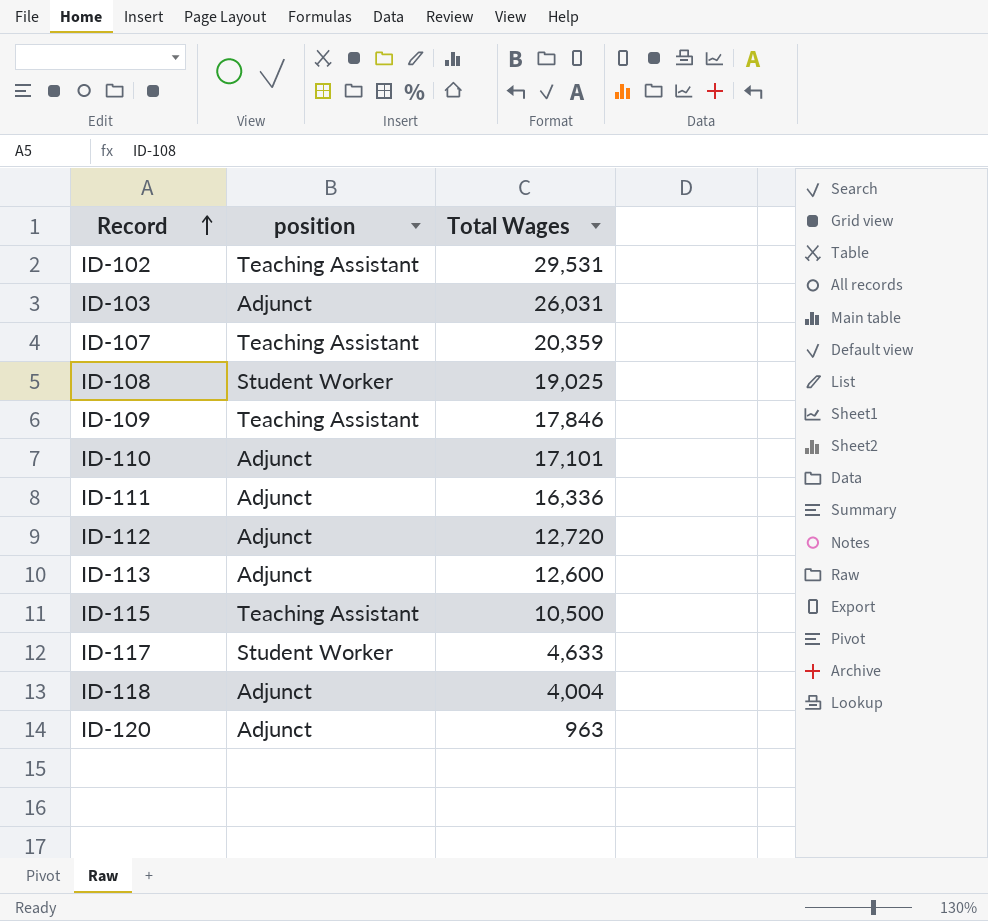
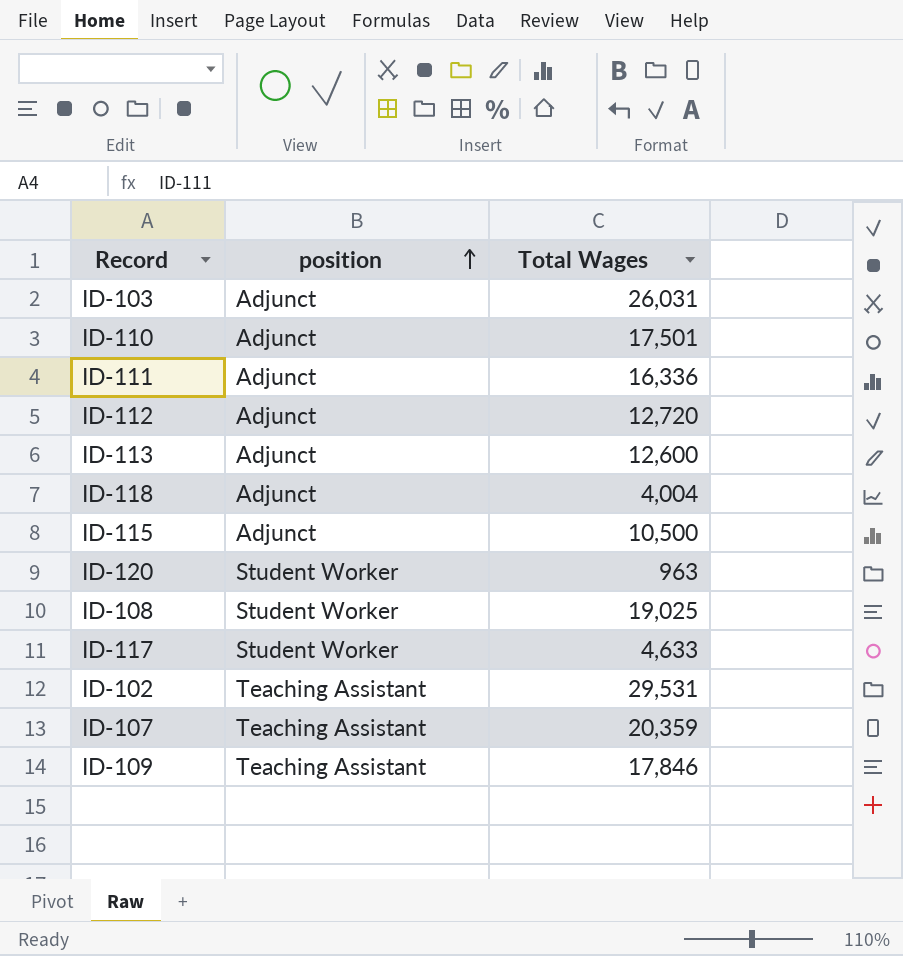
row order: Record ascending -> position ascending
ID-110 | Total Wages: 17,101 -> 17,501
ID-115 | position: Teaching Assistant -> Adjunct
ID-120 | position: Adjunct -> Student Worker

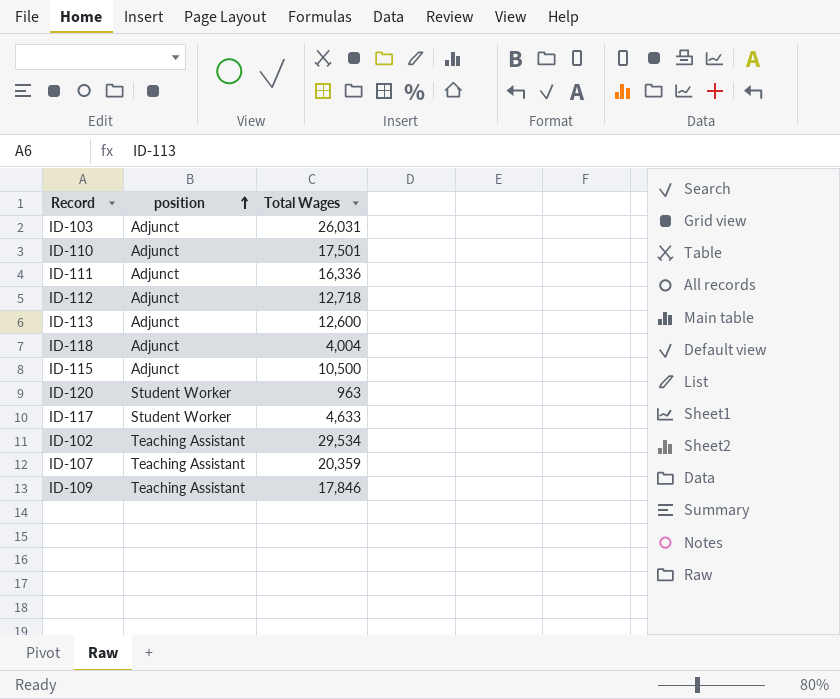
row ID-108: Student Worker | 19,025 -> none
ID-112 | Total Wages: 12,720 -> 12,718
ID-102 | Total Wages: 29,531 -> 29,534

